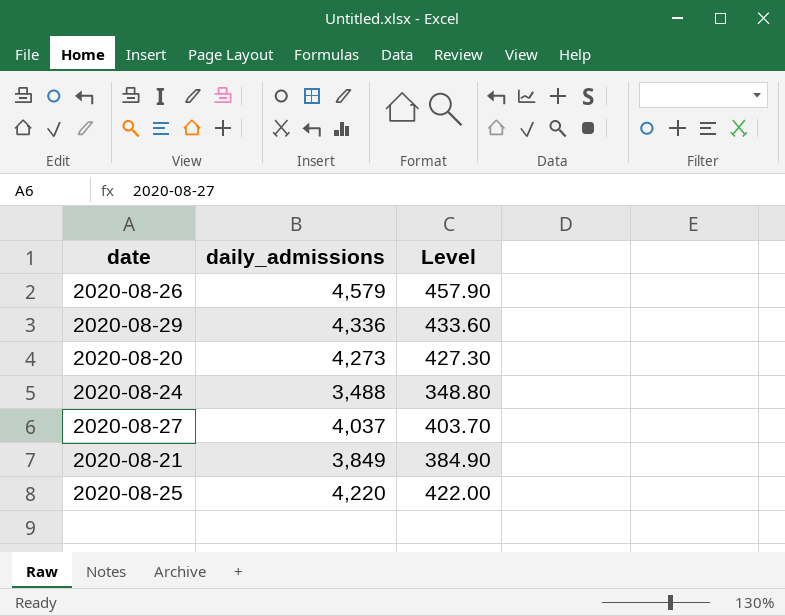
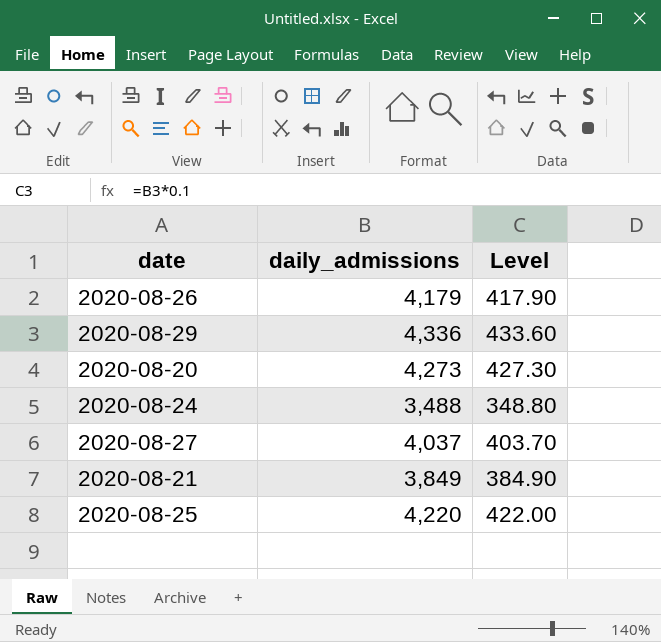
2020-08-26 | daily_admissions: 4,579 -> 4,179
2020-08-26 | Level: 457.90 -> 417.90

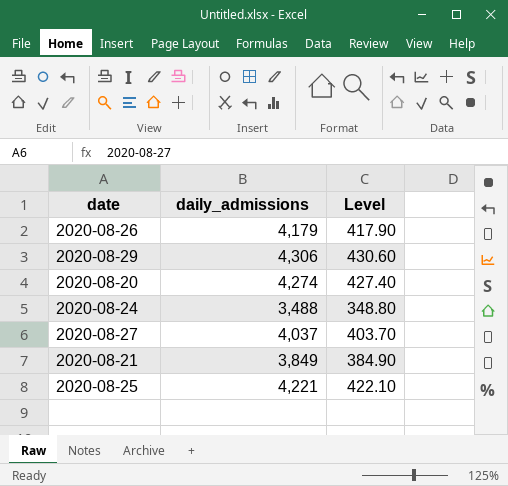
2020-08-29 | daily_admissions: 4,336 -> 4,306
2020-08-29 | Level: 433.60 -> 430.60
2020-08-20 | daily_admissions: 4,273 -> 4,274
2020-08-20 | Level: 427.30 -> 427.40
2020-08-25 | daily_admissions: 4,220 -> 4,221
2020-08-25 | Level: 422.00 -> 422.10

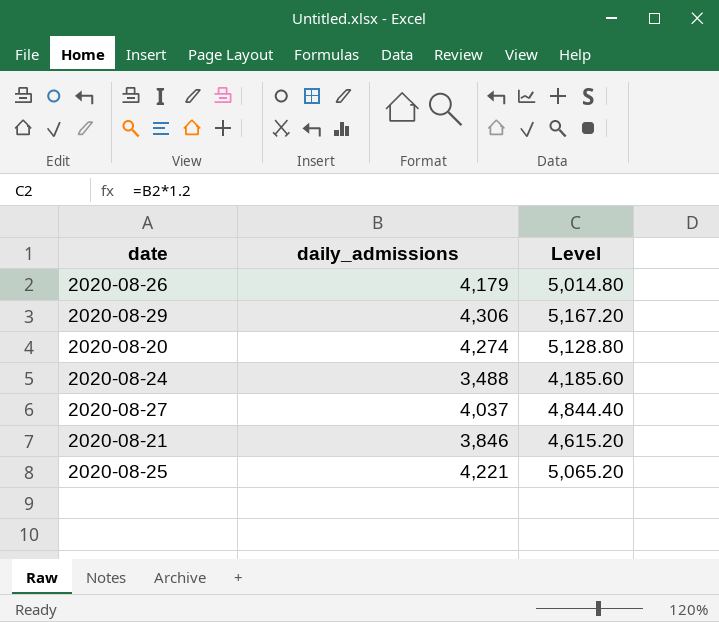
column Level | formula: [daily_admissions] * 0.1 -> [daily_admissions] * 1.2
2020-08-21 | daily_admissions: 3,849 -> 3,846

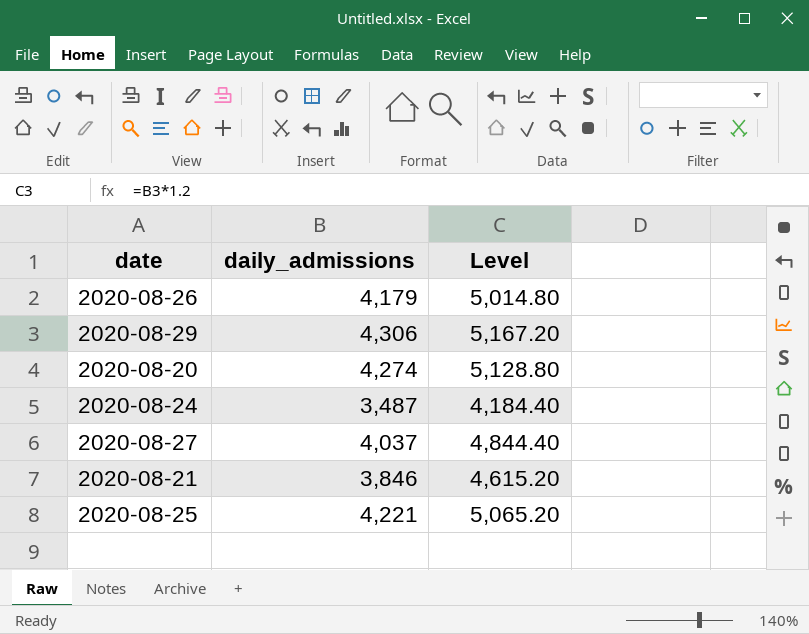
2020-08-24 | daily_admissions: 3,488 -> 3,487
2020-08-24 | Level: 4,185.60 -> 4,184.40

